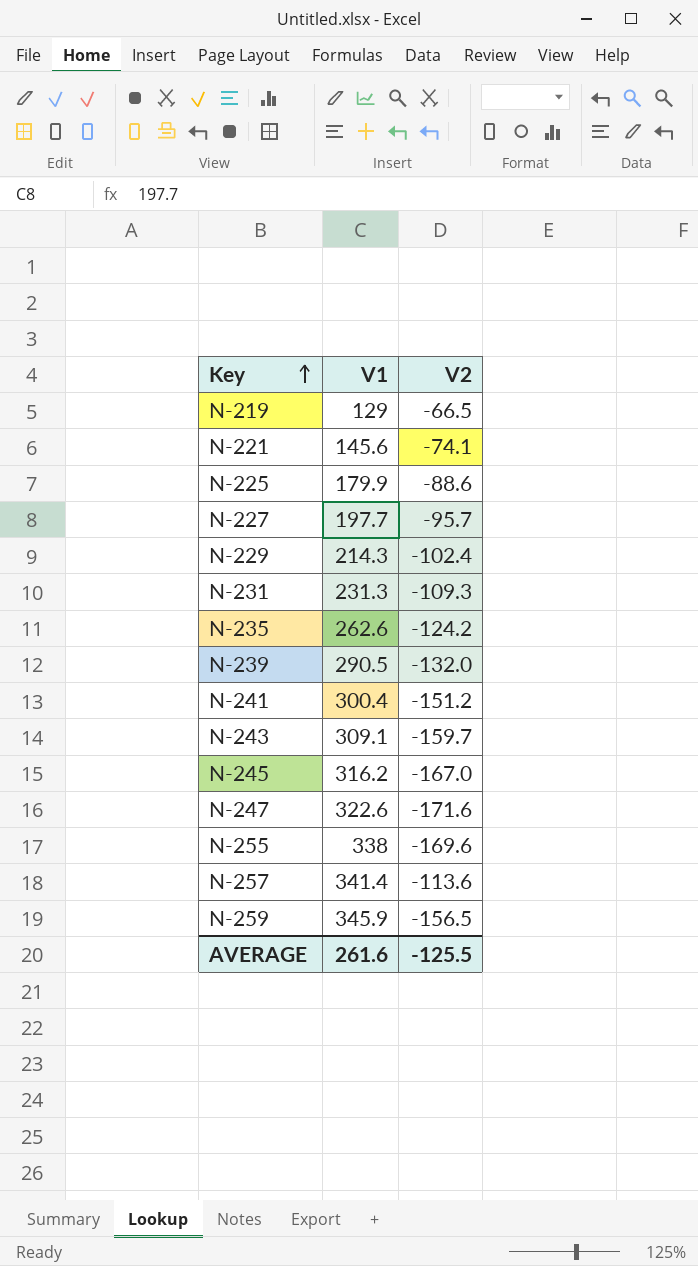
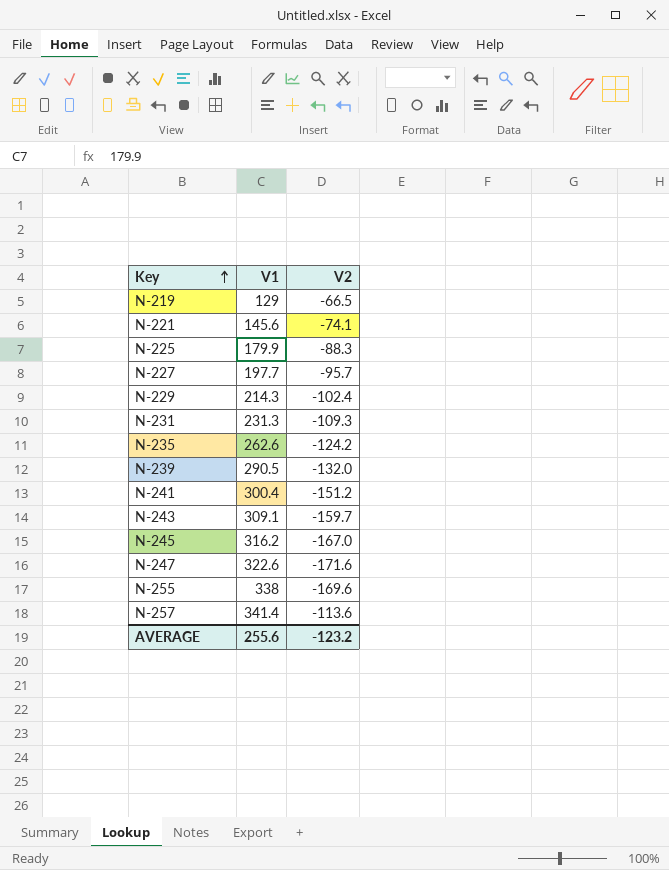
row N-259: 345.9 | -156.5 -> none
N-225 | V2: -88.6 -> -88.3
AVERAGE | V1: 261.6 -> 255.6
AVERAGE | V2: -125.5 -> -123.2

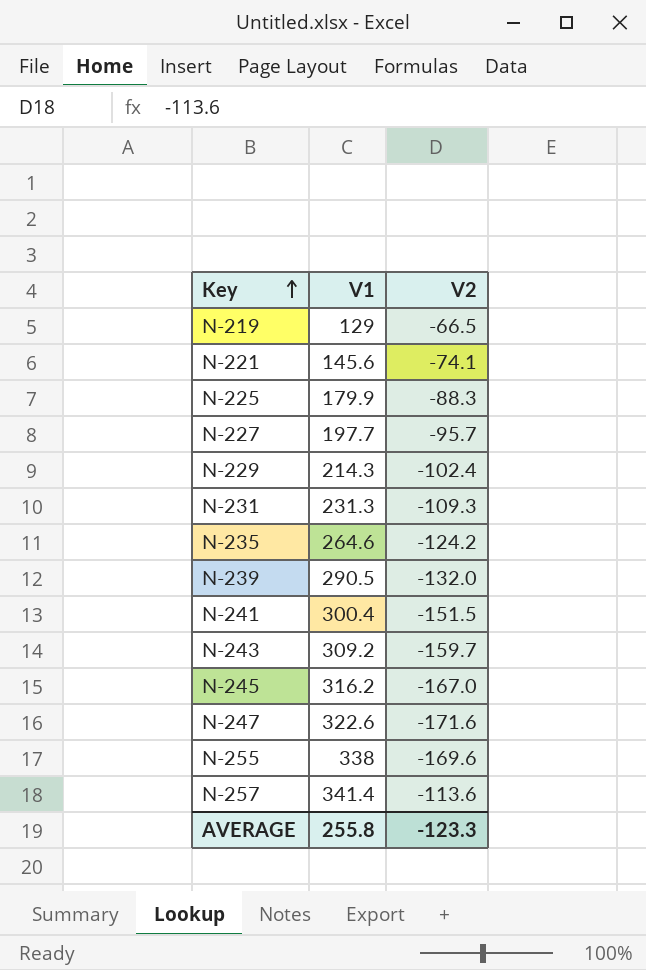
N-235 | V1: 262.6 -> 264.6
N-241 | V2: -151.2 -> -151.5
N-243 | V1: 309.1 -> 309.2
AVERAGE | V1: 255.6 -> 255.8
AVERAGE | V2: -123.2 -> -123.3

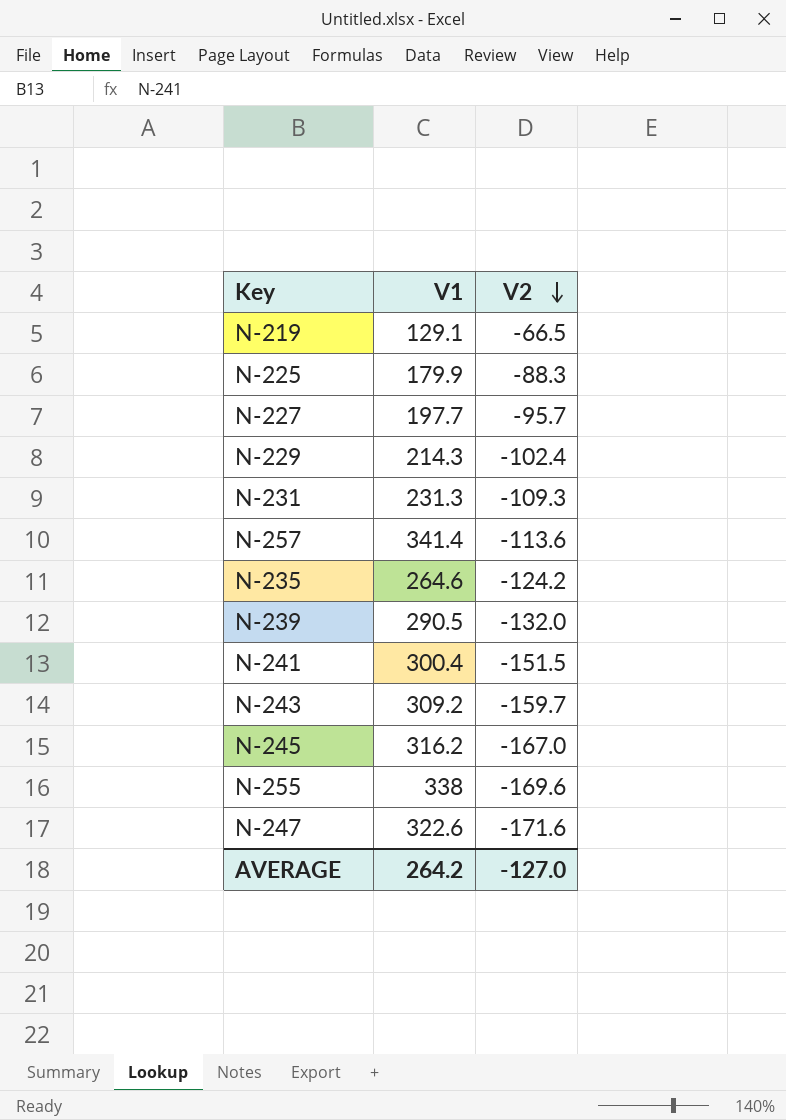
row order: Key ascending -> V2 descending
row N-221: 145.6 | -74.1 -> none
N-219 | V1: 129 -> 129.1
AVERAGE | V1: 255.8 -> 264.2
AVERAGE | V2: -123.3 -> -127.0

